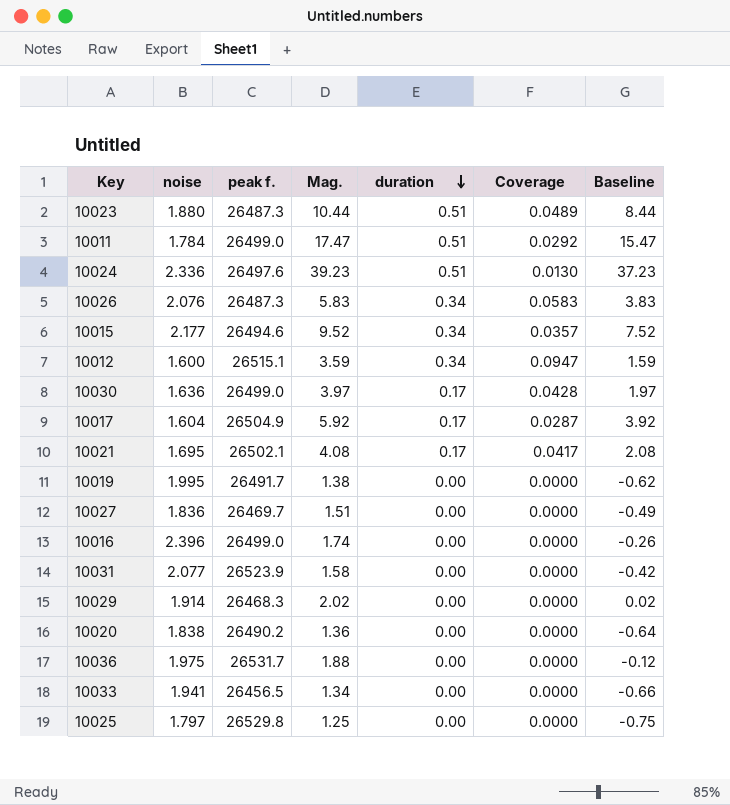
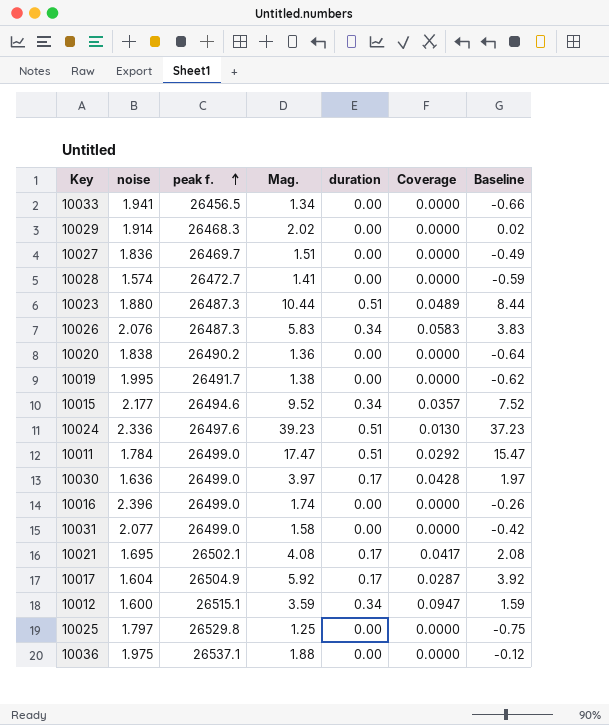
row order: duration descending -> peak f. ascending
row 10028: none -> 1.574 | 26472.7 | 1.41 | 0.00 | 0.0000 | -0.59
10031 | peak f.: 26523.9 -> 26499.0
10036 | peak f.: 26531.7 -> 26537.1

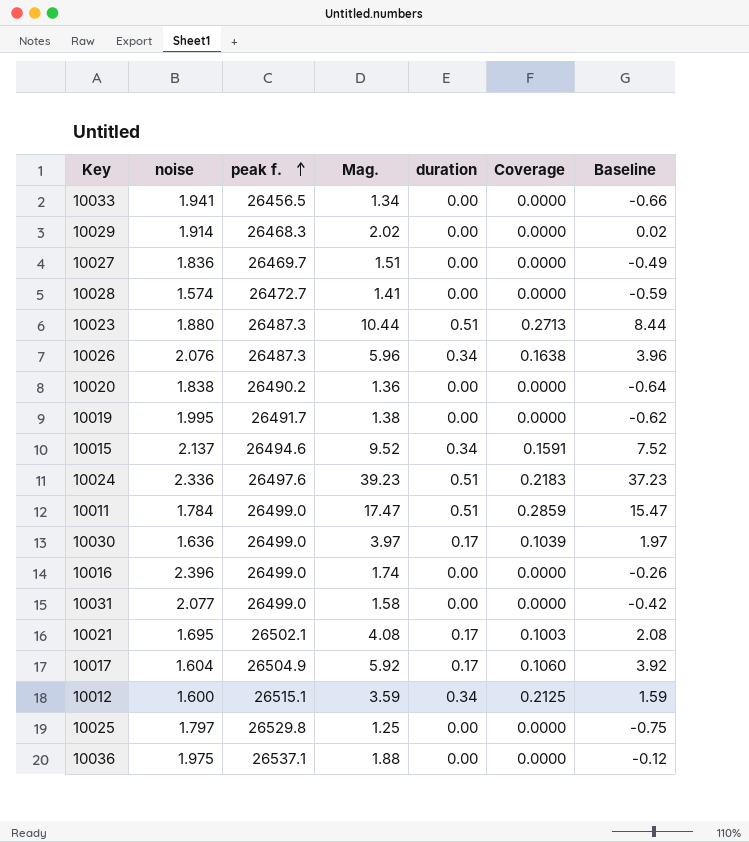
column Coverage | formula: [duration] / [Mag.] -> [duration] / [noise]
10026 | Mag.: 5.83 -> 5.96
10026 | Baseline: 3.83 -> 3.96
10015 | noise: 2.177 -> 2.137

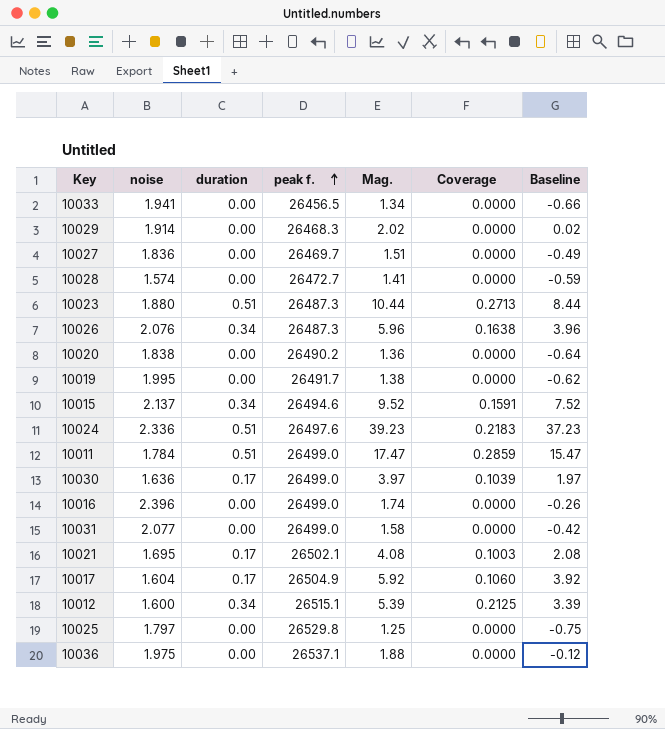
column duration | position: 5 -> 3
10012 | Mag.: 3.59 -> 5.39
10012 | Baseline: 1.59 -> 3.39

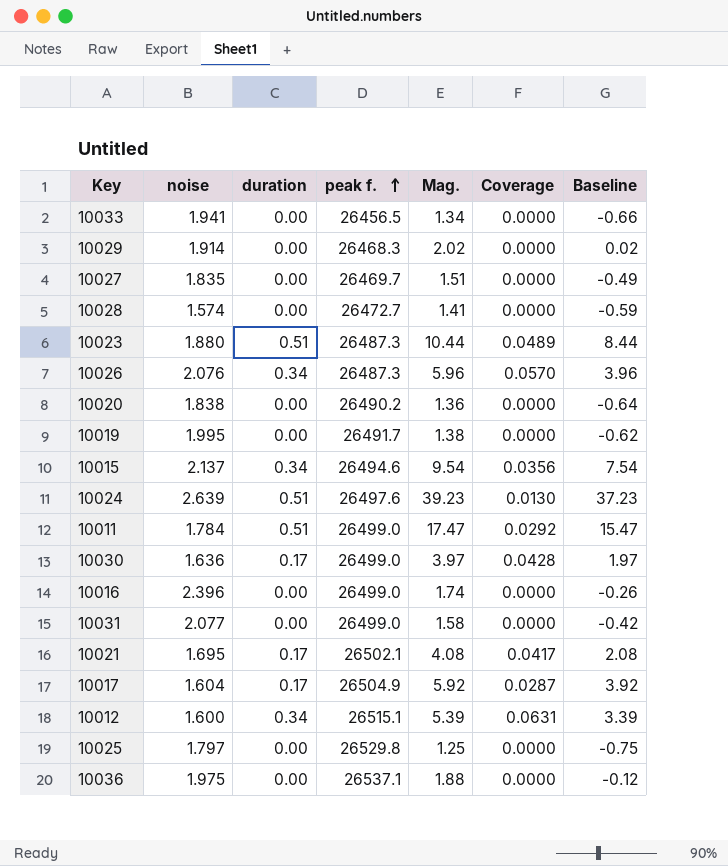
column Coverage | formula: [duration] / [noise] -> [duration] / [Mag.]
10027 | noise: 1.836 -> 1.835
10015 | Mag.: 9.52 -> 9.54
10015 | Baseline: 7.52 -> 7.54
10024 | noise: 2.336 -> 2.639

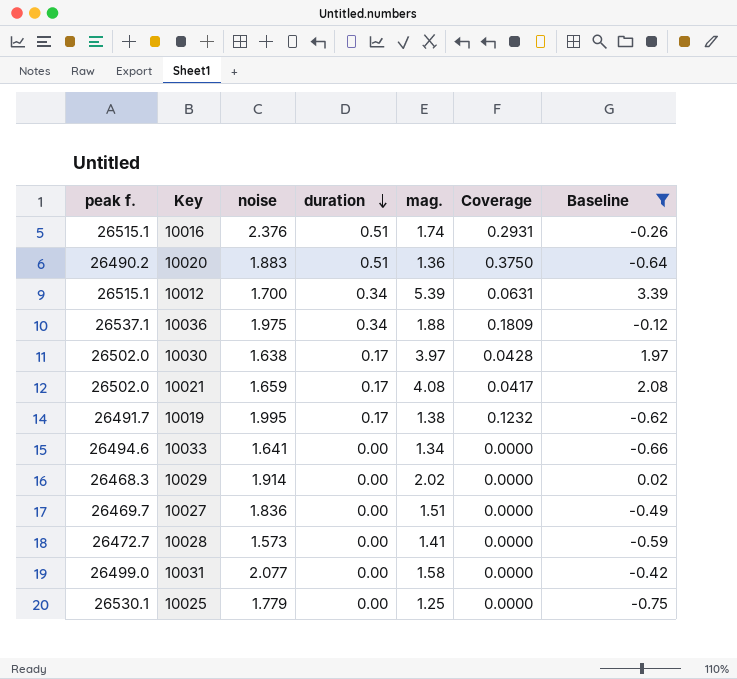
filter: none -> Baseline <= 3.39
row order: peak f. ascending -> duration descending
column peak f. | position: 4 -> 1
column name: Mag. -> mag.
10016 | peak f.: 26499.0 -> 26515.1
10016 | noise: 2.396 -> 2.376
10016 | duration: 0.00 -> 0.51
10016 | Coverage: 0.0000 -> 0.2931
10020 | noise: 1.838 -> 1.883
10020 | duration: 0.00 -> 0.51
10020 | Coverage: 0.0000 -> 0.3750
10012 | noise: 1.600 -> 1.700
10036 | duration: 0.00 -> 0.34
10036 | Coverage: 0.0000 -> 0.1809
10030 | peak f.: 26499.0 -> 26502.0
10030 | noise: 1.636 -> 1.638
10021 | peak f.: 26502.1 -> 26502.0
10021 | noise: 1.695 -> 1.659
10019 | duration: 0.00 -> 0.17
10019 | Coverage: 0.0000 -> 0.1232
10033 | peak f.: 26456.5 -> 26494.6
10033 | noise: 1.941 -> 1.641
10027 | noise: 1.835 -> 1.836
10028 | noise: 1.574 -> 1.573
10025 | peak f.: 26529.8 -> 26530.1
10025 | noise: 1.797 -> 1.779

